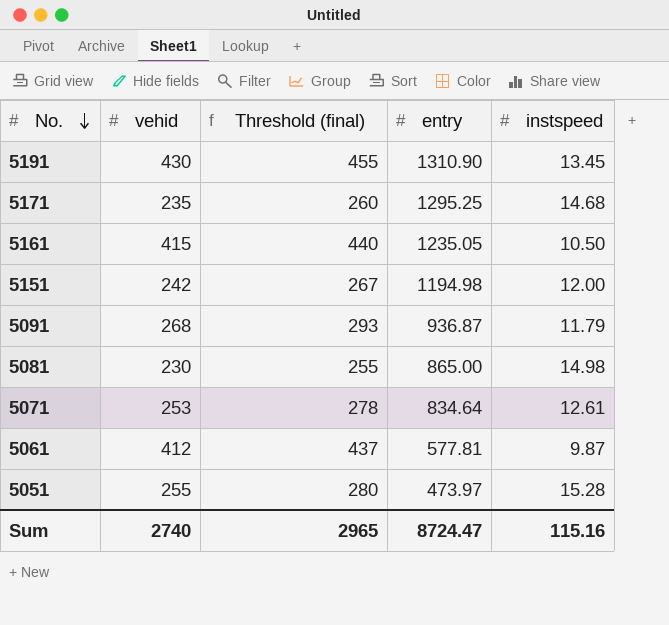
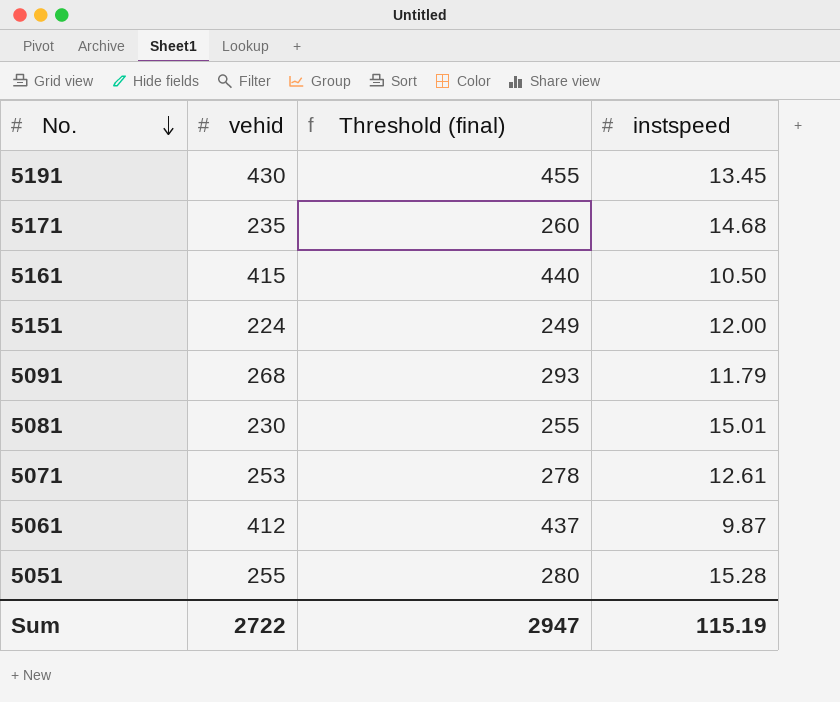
column entry | position: 4 -> none
5151 | vehid: 242 -> 224
5151 | Threshold (final): 267 -> 249
5081 | instspeed: 14.98 -> 15.01
Sum | vehid: 2740 -> 2722
Sum | Threshold (final): 2965 -> 2947
Sum | instspeed: 115.16 -> 115.19

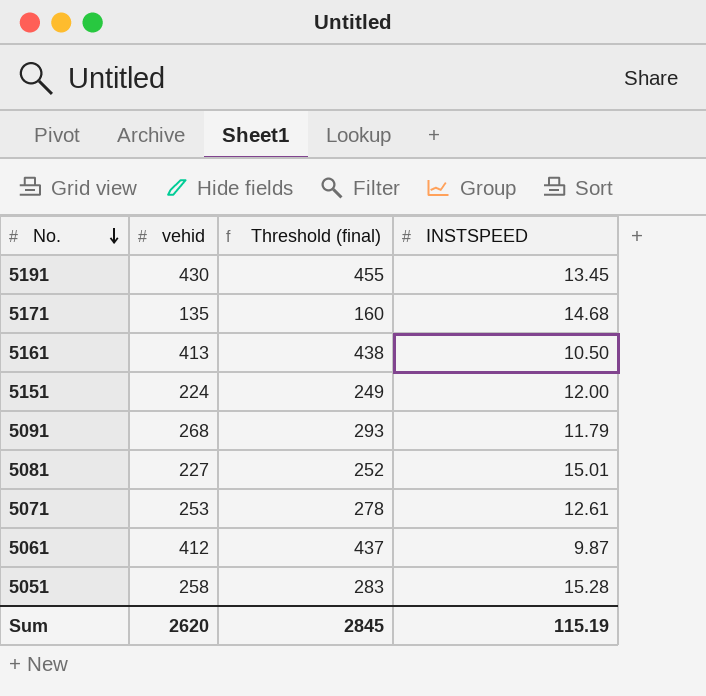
column name: instspeed -> INSTSPEED
5171 | vehid: 235 -> 135
5171 | Threshold (final): 260 -> 160
5161 | vehid: 415 -> 413
5161 | Threshold (final): 440 -> 438
5081 | vehid: 230 -> 227
5081 | Threshold (final): 255 -> 252
5051 | vehid: 255 -> 258
5051 | Threshold (final): 280 -> 283
Sum | vehid: 2722 -> 2620
Sum | Threshold (final): 2947 -> 2845

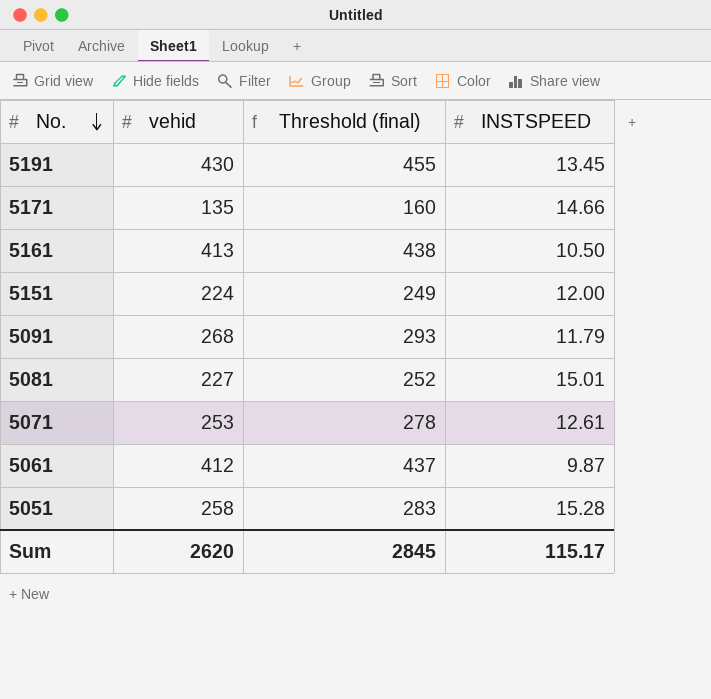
5171 | INSTSPEED: 14.68 -> 14.66
Sum | INSTSPEED: 115.19 -> 115.17

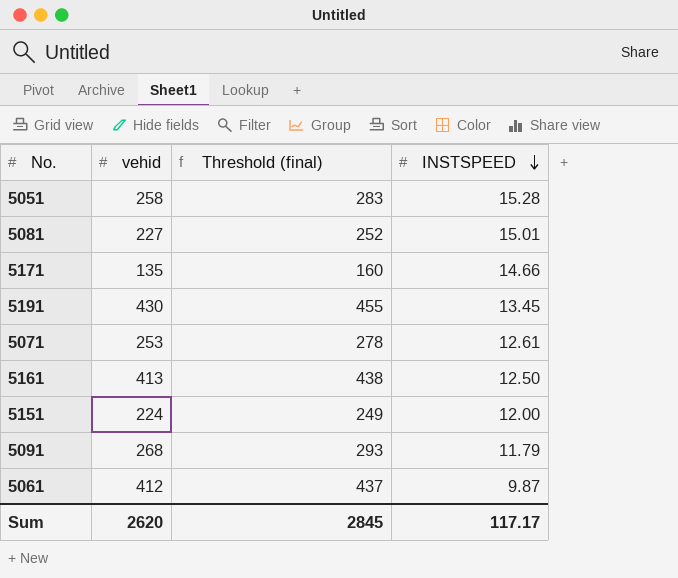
row order: No. descending -> INSTSPEED descending
5161 | INSTSPEED: 10.50 -> 12.50
Sum | INSTSPEED: 115.17 -> 117.17

